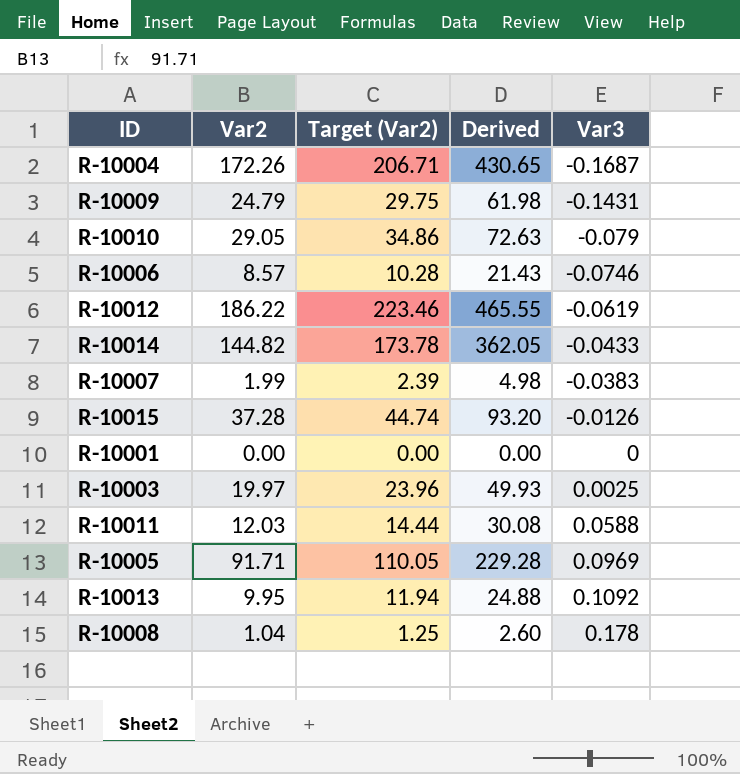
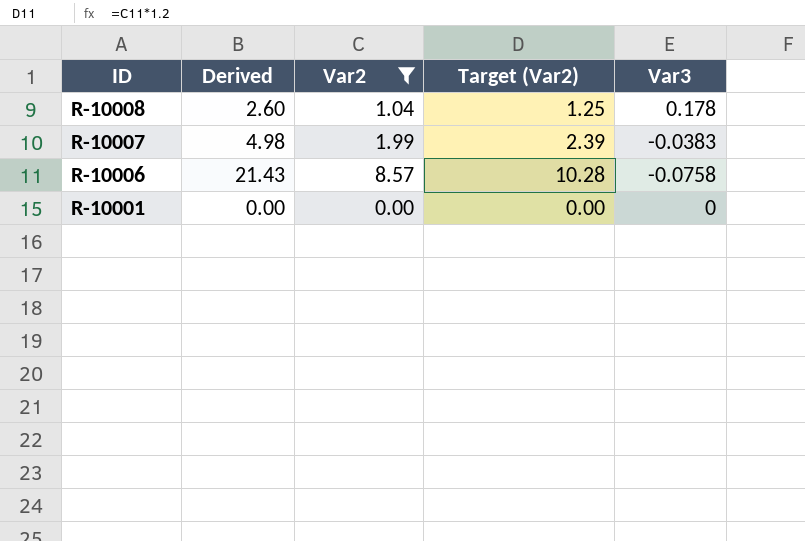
filter: none -> Var2 <= 8.57
row order: Var3 ascending -> ID descending
column Derived | position: 4 -> 2
R-10006 | Var3: -0.0746 -> -0.0758

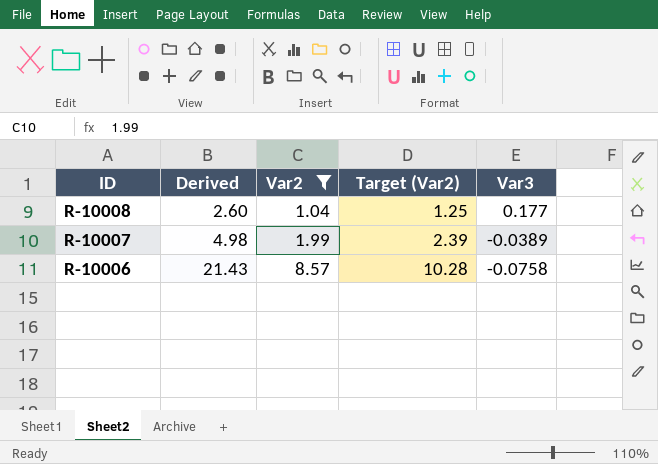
row R-10001: 0.00 | 0.00 | 0.00 | 0 -> none
R-10008 | Var3: 0.178 -> 0.177
R-10007 | Var3: -0.0383 -> -0.0389

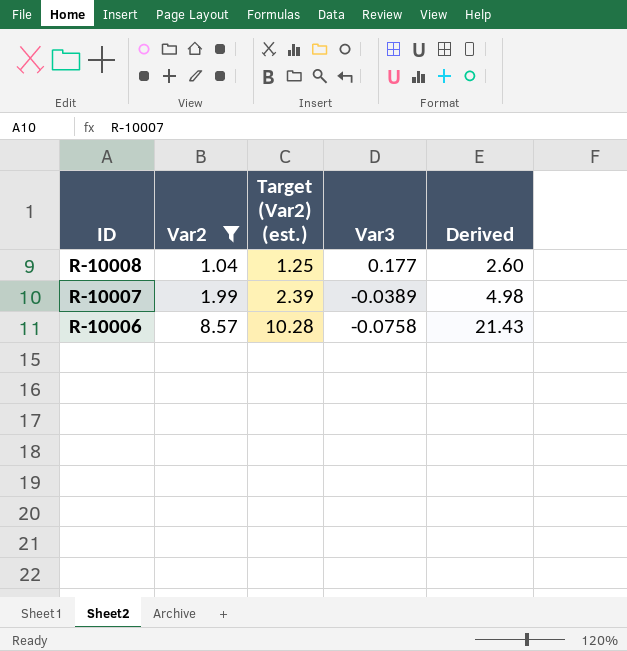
column name: Target (Var2) -> Target (Var2) (est.)
column Derived | position: 2 -> 5

